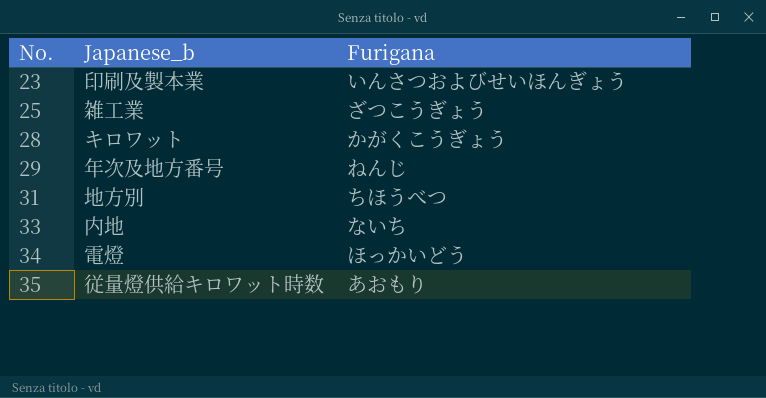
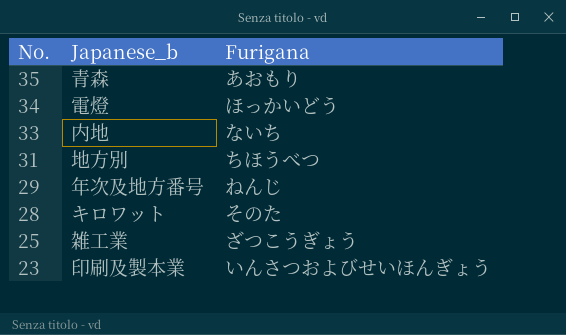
row order: No. ascending -> No. descending
35 | Japanese_b: 従量燈供給キロワット時数 -> 青森
28 | Furigana: かがくこうぎょう -> そのた

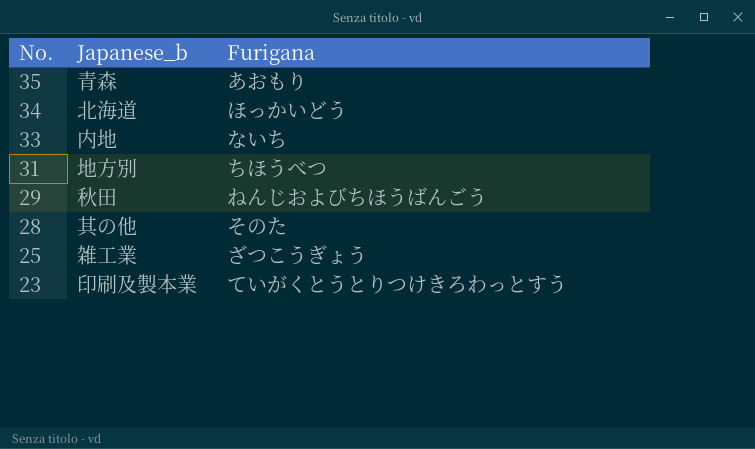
34 | Japanese_b: 電燈 -> 北海道
29 | Japanese_b: 年次及地方番号 -> 秋田
29 | Furigana: ねんじ -> ねんじおよびちほうばんごう
28 | Japanese_b: キロワット -> 其の他
23 | Furigana: いんさつおよびせいほんぎょう -> ていがくとうとりつけきろわっとすう

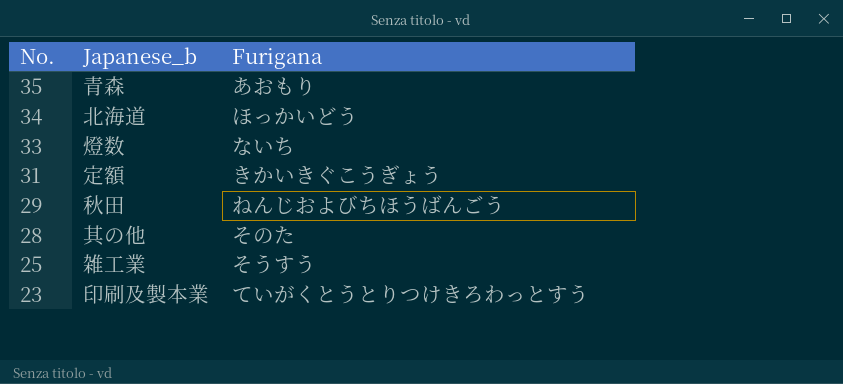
33 | Japanese_b: 内地 -> 燈数
31 | Japanese_b: 地方別 -> 定額
31 | Furigana: ちほうべつ -> きかいきぐこうぎょう
25 | Furigana: ざつこうぎょう -> そうすう

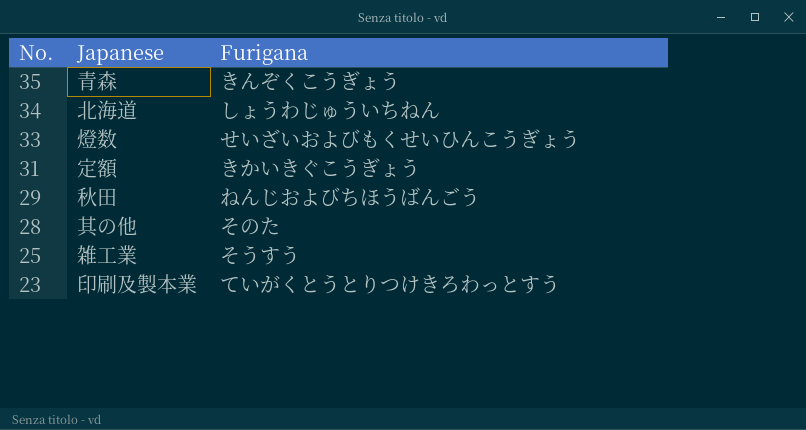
column name: Japanese_b -> Japanese
35 | Furigana: あおもり -> きんぞくこうぎょう
34 | Furigana: ほっかいどう -> しょうわじゅういちねん
33 | Furigana: ないち -> せいざいおよびもくせいひんこうぎょう

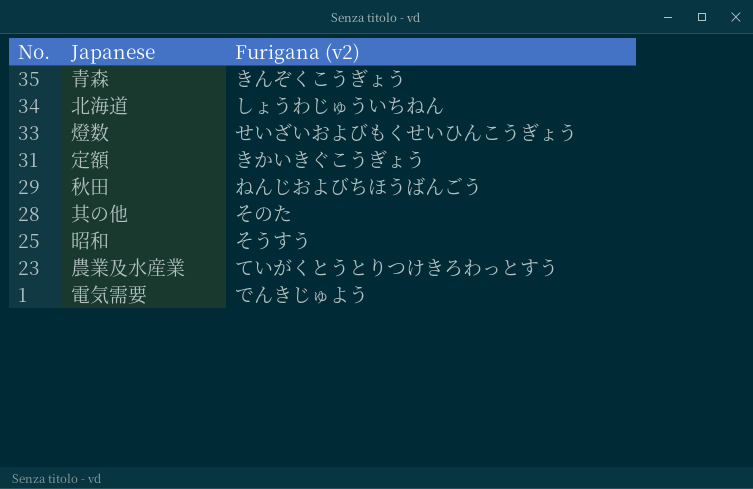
column name: Furigana -> Furigana (v2)
25 | Japanese: 雑工業 -> 昭和
23 | Japanese: 印刷及製本業 -> 農業及水産業
row 1: none -> 電気需要 | でんきじゅよう

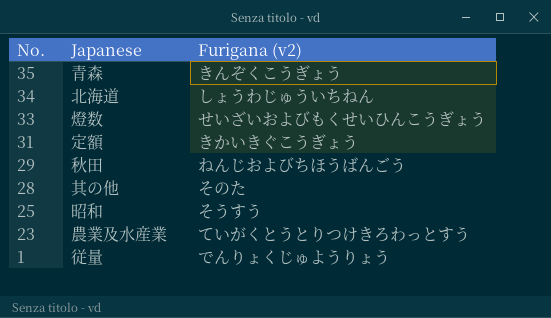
1 | Japanese: 電気需要 -> 従量
1 | Furigana (v2): でんきじゅよう -> でんりょくじゅようりょう

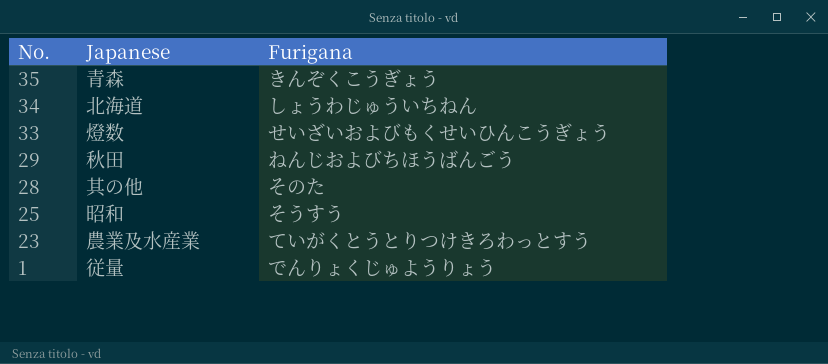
column name: Furigana (v2) -> Furigana
row 31: 定額 | きかいきぐこうぎょう -> none

